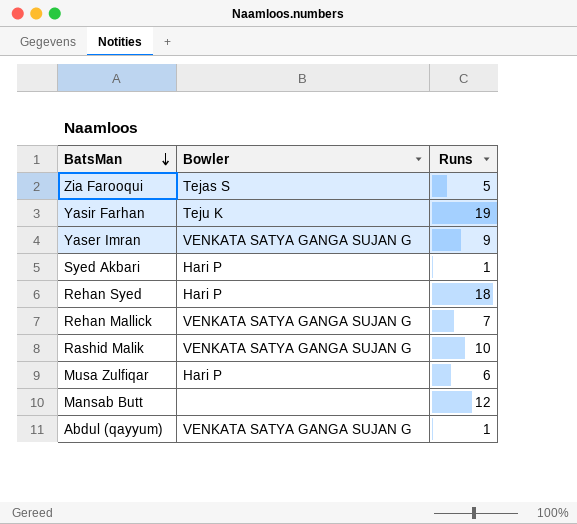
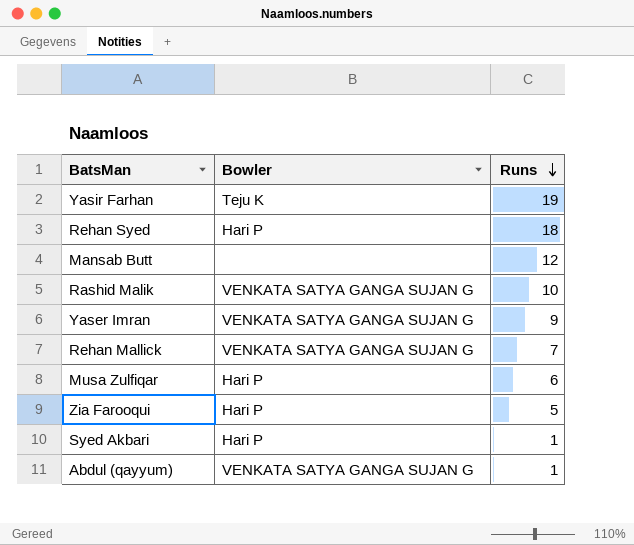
row order: BatsMan descending -> Runs descending
Zia Farooqui | Bowler: Tejas S -> Hari P

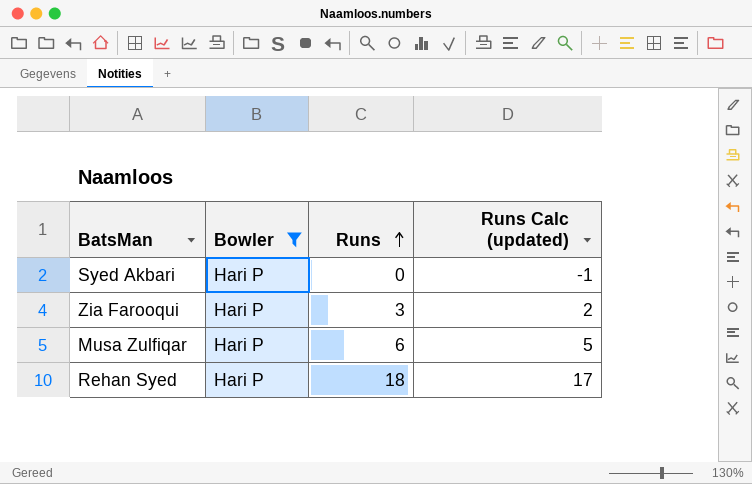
filter: none -> Bowler = Hari P
row order: Runs descending -> Runs ascending
column Runs Calc (updated) | formula: none -> [Runs] - 1
Syed Akbari | Runs: 1 -> 0
Zia Farooqui | Runs: 5 -> 3

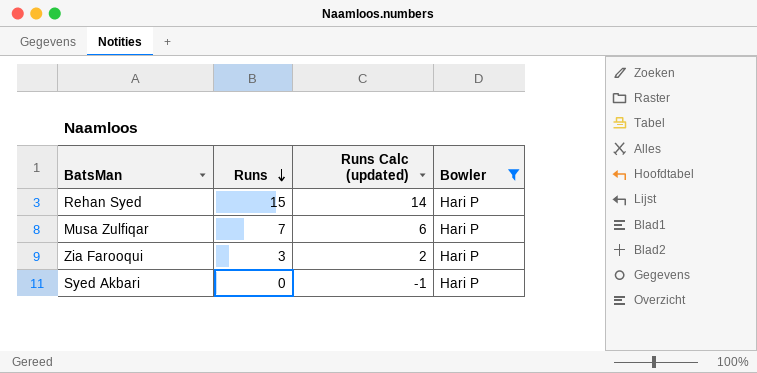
row order: Runs ascending -> Runs descending
column Bowler | position: 2 -> 4
Rehan Syed | Runs: 18 -> 15
Rehan Syed | Runs Calc (updated): 17 -> 14
Musa Zulfiqar | Runs: 6 -> 7
Musa Zulfiqar | Runs Calc (updated): 5 -> 6

